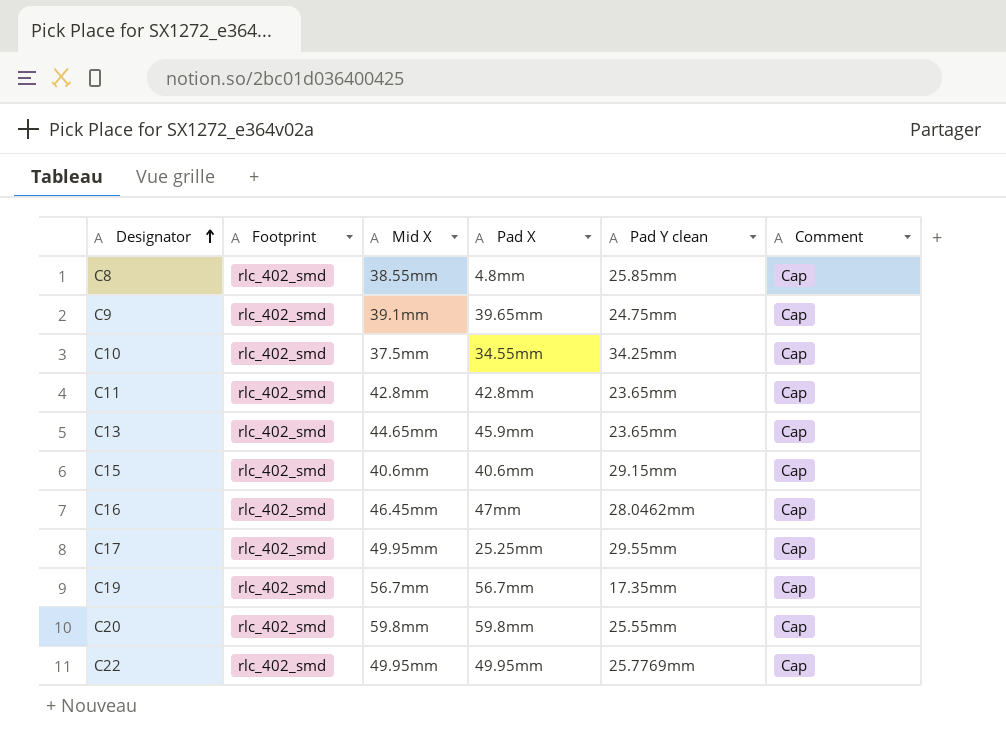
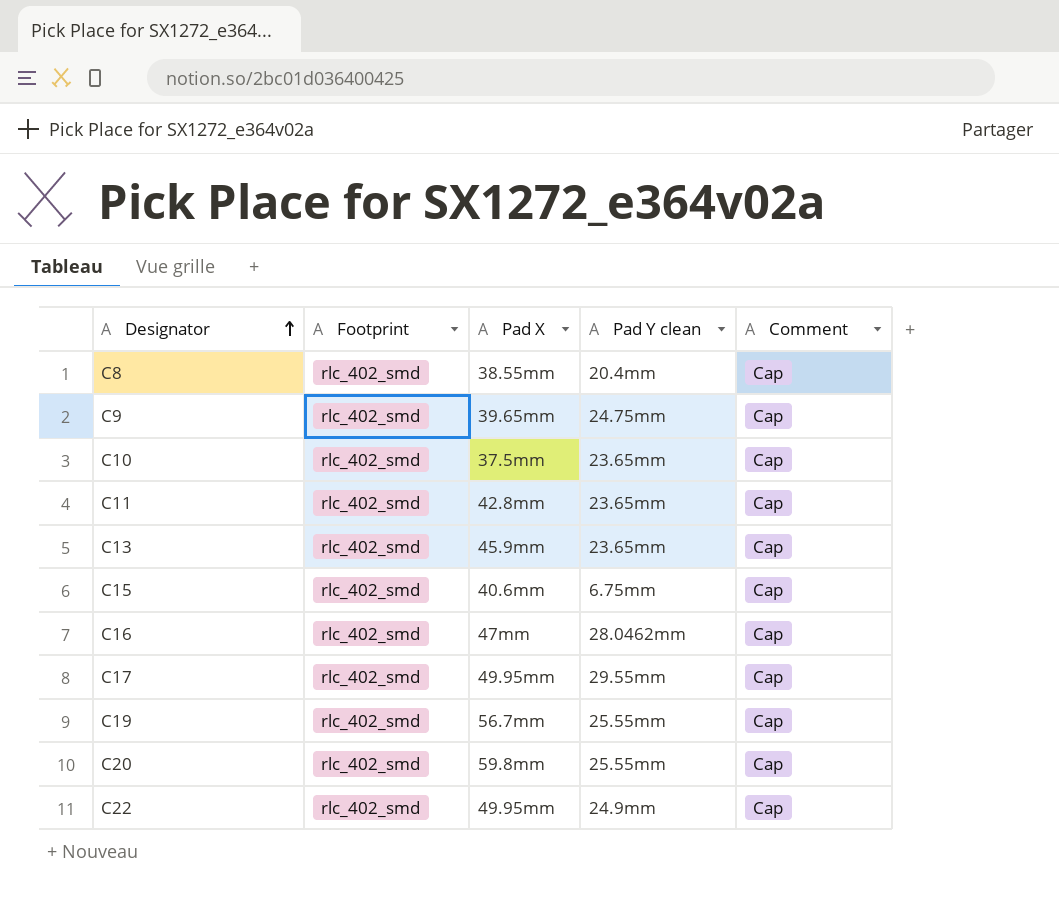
column Mid X | position: 3 -> none
C8 | Pad X: 4.8mm -> 38.55mm
C8 | Pad Y clean: 25.85mm -> 20.4mm
C10 | Pad X: 34.55mm -> 37.5mm
C10 | Pad Y clean: 34.25mm -> 23.65mm
C15 | Pad Y clean: 29.15mm -> 6.75mm
C17 | Pad X: 25.25mm -> 49.95mm
C19 | Pad Y clean: 17.35mm -> 25.55mm
C22 | Pad Y clean: 25.7769mm -> 24.9mm

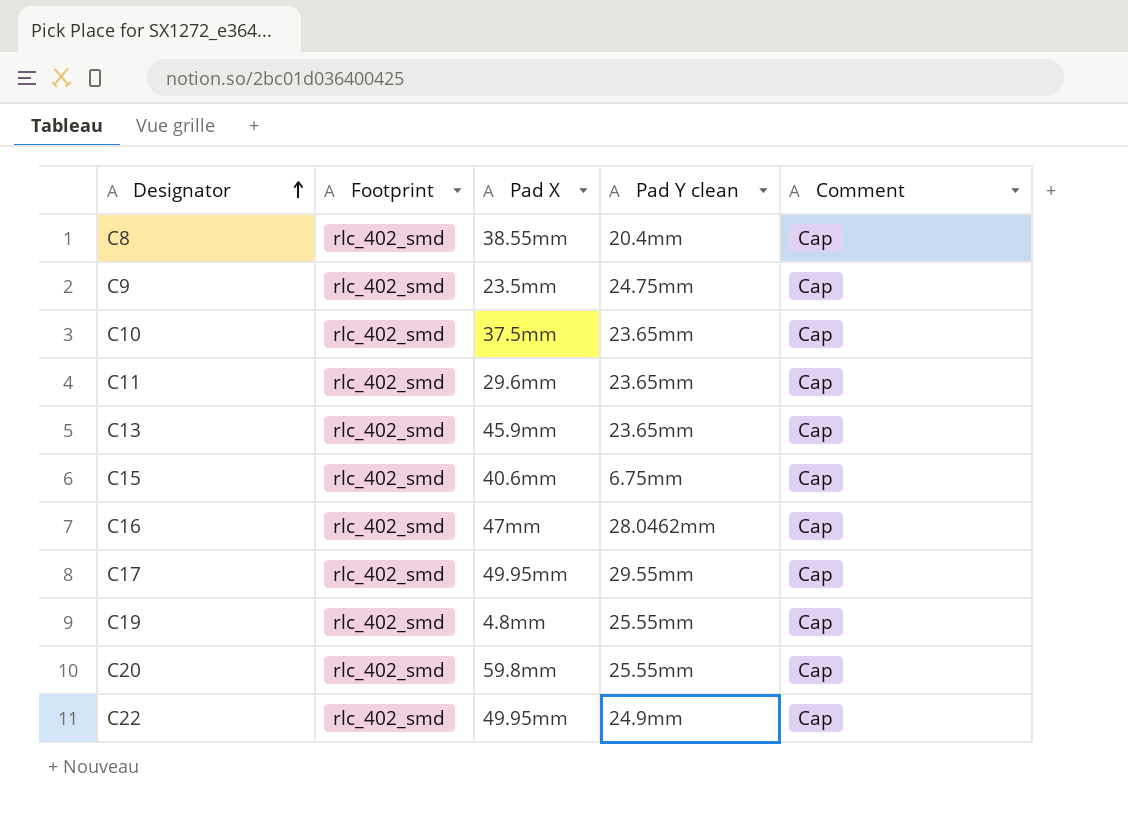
C9 | Pad X: 39.65mm -> 23.5mm
C11 | Pad X: 42.8mm -> 29.6mm
C19 | Pad X: 56.7mm -> 4.8mm

